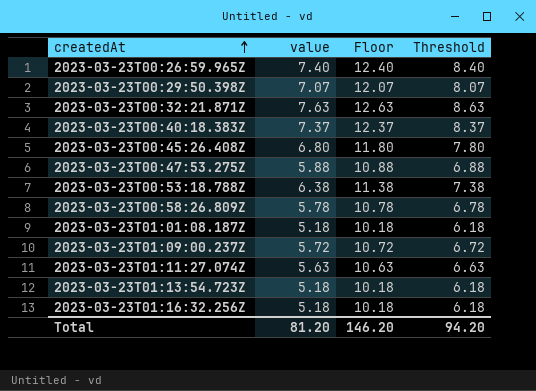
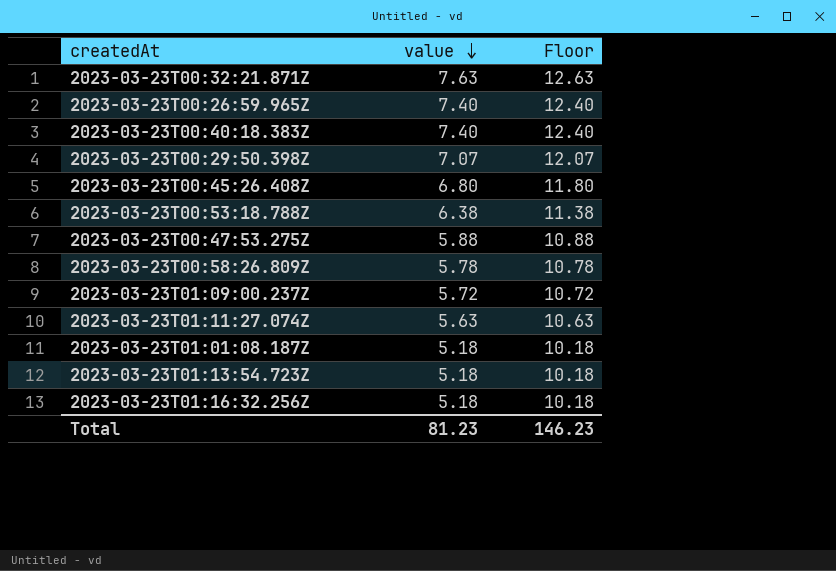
row order: createdAt ascending -> value descending
column Threshold | formula: [value] + 1 -> none
2023-03-23T00:40:18.383Z | value: 7.37 -> 7.40
2023-03-23T00:40:18.383Z | Floor: 12.37 -> 12.40
Total | value: 81.20 -> 81.23
Total | Floor: 146.20 -> 146.23

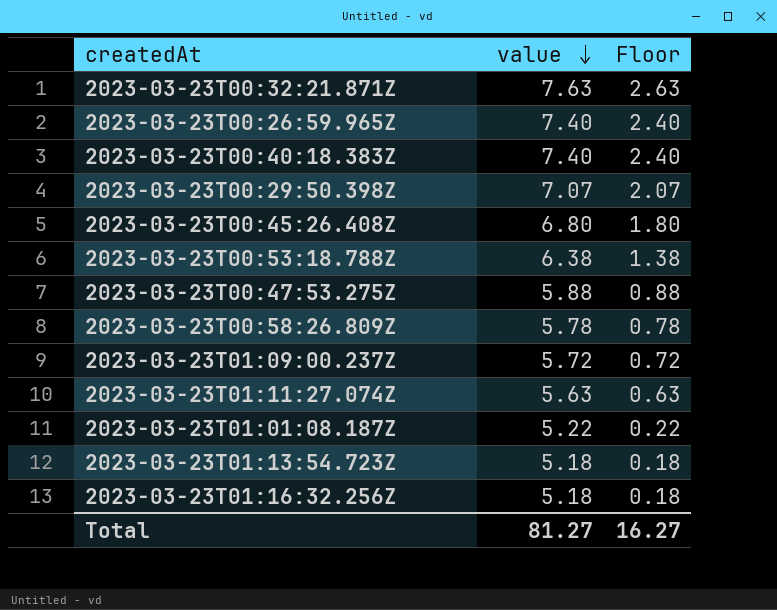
column Floor | formula: [value] + 5 -> [value] - 5
2023-03-23T01:01:08.187Z | value: 5.18 -> 5.22
Total | value: 81.23 -> 81.27
Total | Floor: 146.23 -> 16.27

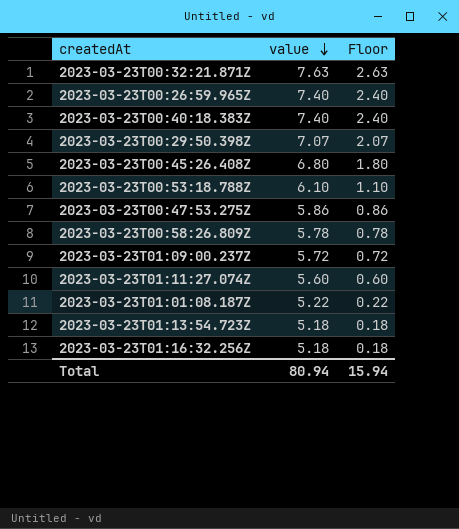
2023-03-23T00:53:18.788Z | value: 6.38 -> 6.10
2023-03-23T00:53:18.788Z | Floor: 1.38 -> 1.10
2023-03-23T00:47:53.275Z | value: 5.88 -> 5.86
2023-03-23T00:47:53.275Z | Floor: 0.88 -> 0.86
2023-03-23T01:11:27.074Z | value: 5.63 -> 5.60
2023-03-23T01:11:27.074Z | Floor: 0.63 -> 0.60
Total | value: 81.27 -> 80.94
Total | Floor: 16.27 -> 15.94

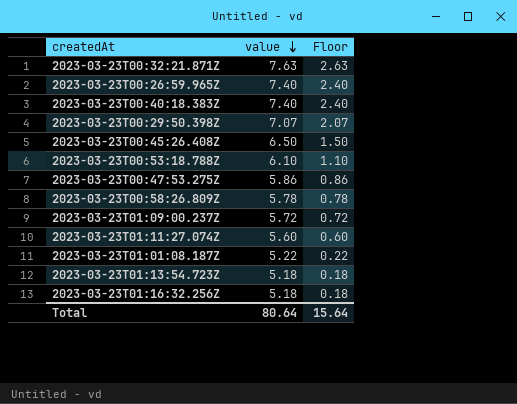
2023-03-23T00:45:26.408Z | value: 6.80 -> 6.50
2023-03-23T00:45:26.408Z | Floor: 1.80 -> 1.50
Total | value: 80.94 -> 80.64
Total | Floor: 15.94 -> 15.64

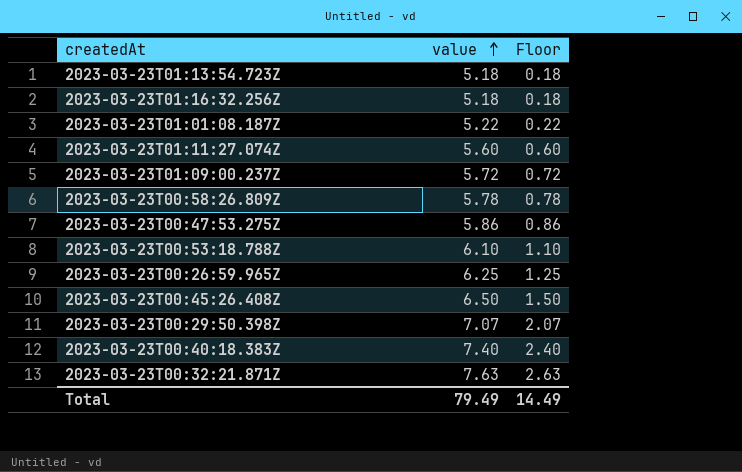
row order: value descending -> value ascending
2023-03-23T00:26:59.965Z | value: 7.40 -> 6.25
2023-03-23T00:26:59.965Z | Floor: 2.40 -> 1.25
Total | value: 80.64 -> 79.49
Total | Floor: 15.64 -> 14.49

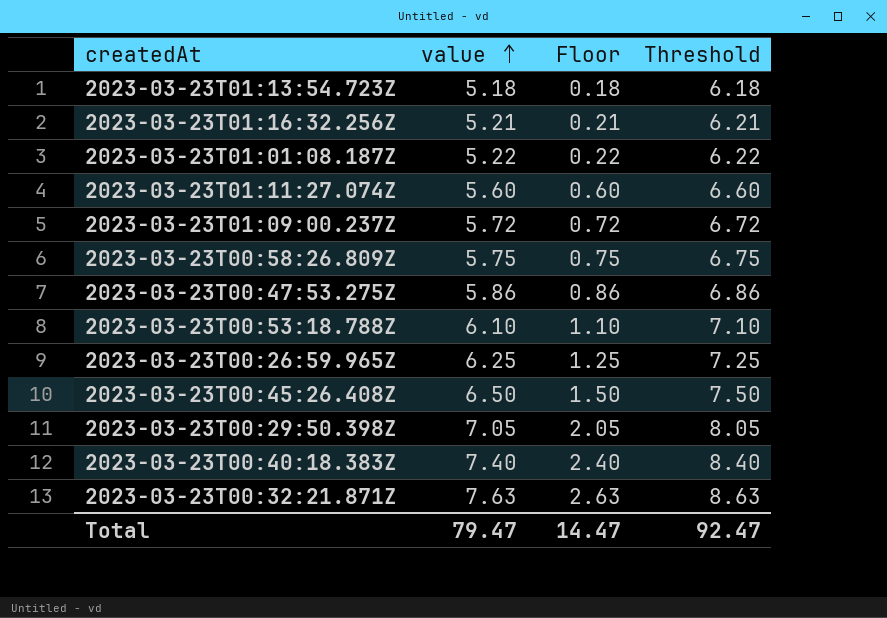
column Threshold | formula: none -> [value] + 1
2023-03-23T01:16:32.256Z | value: 5.18 -> 5.21
2023-03-23T01:16:32.256Z | Floor: 0.18 -> 0.21
2023-03-23T00:58:26.809Z | value: 5.78 -> 5.75
2023-03-23T00:58:26.809Z | Floor: 0.78 -> 0.75
2023-03-23T00:29:50.398Z | value: 7.07 -> 7.05
2023-03-23T00:29:50.398Z | Floor: 2.07 -> 2.05
Total | value: 79.49 -> 79.47
Total | Floor: 14.49 -> 14.47

